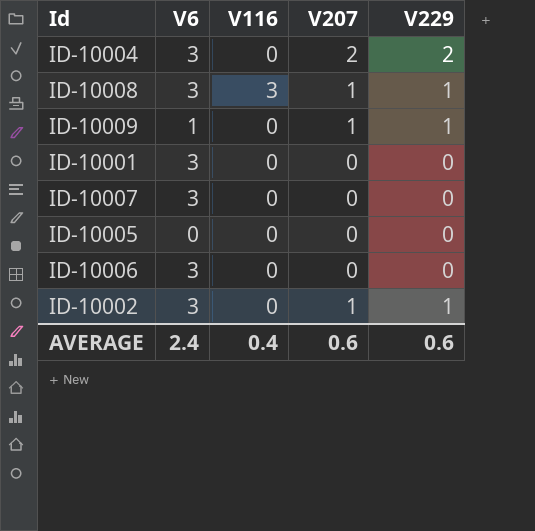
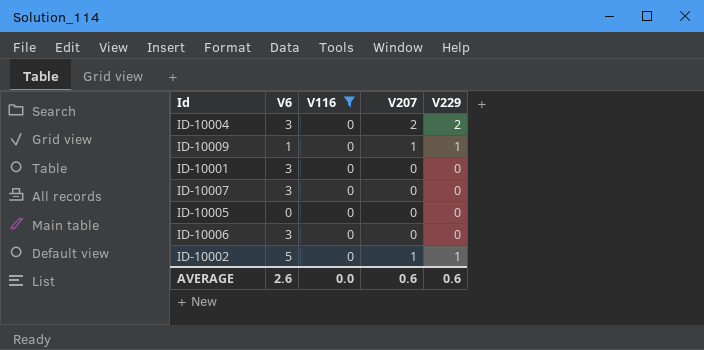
filter: none -> V116 = 0
ID-10002 | V6: 3 -> 5
AVERAGE | V6: 2.4 -> 2.6
AVERAGE | V116: 0.4 -> 0.0

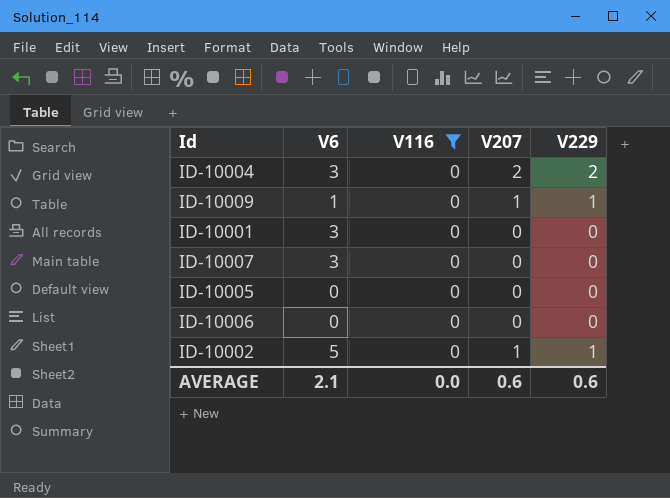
ID-10006 | V6: 3 -> 0
AVERAGE | V6: 2.6 -> 2.1

